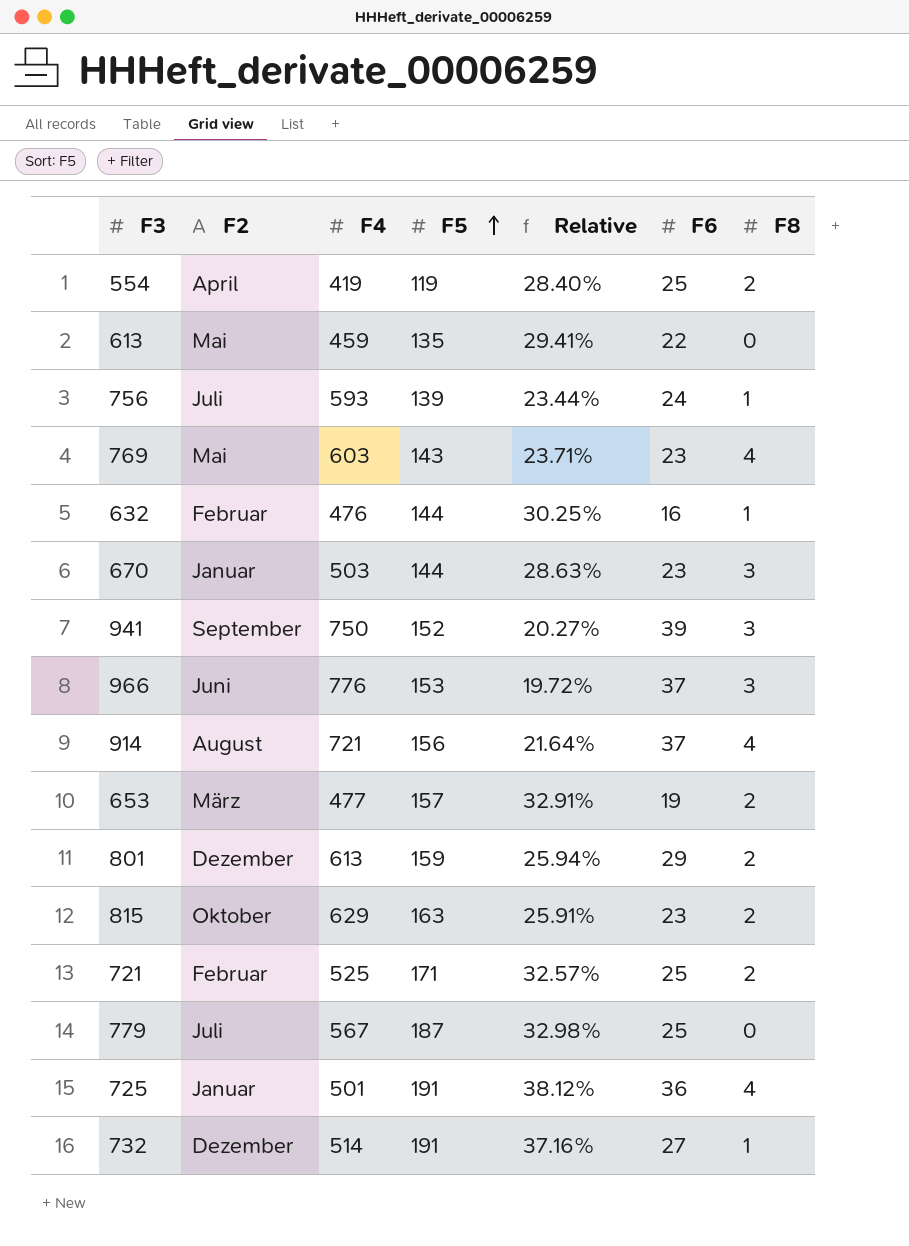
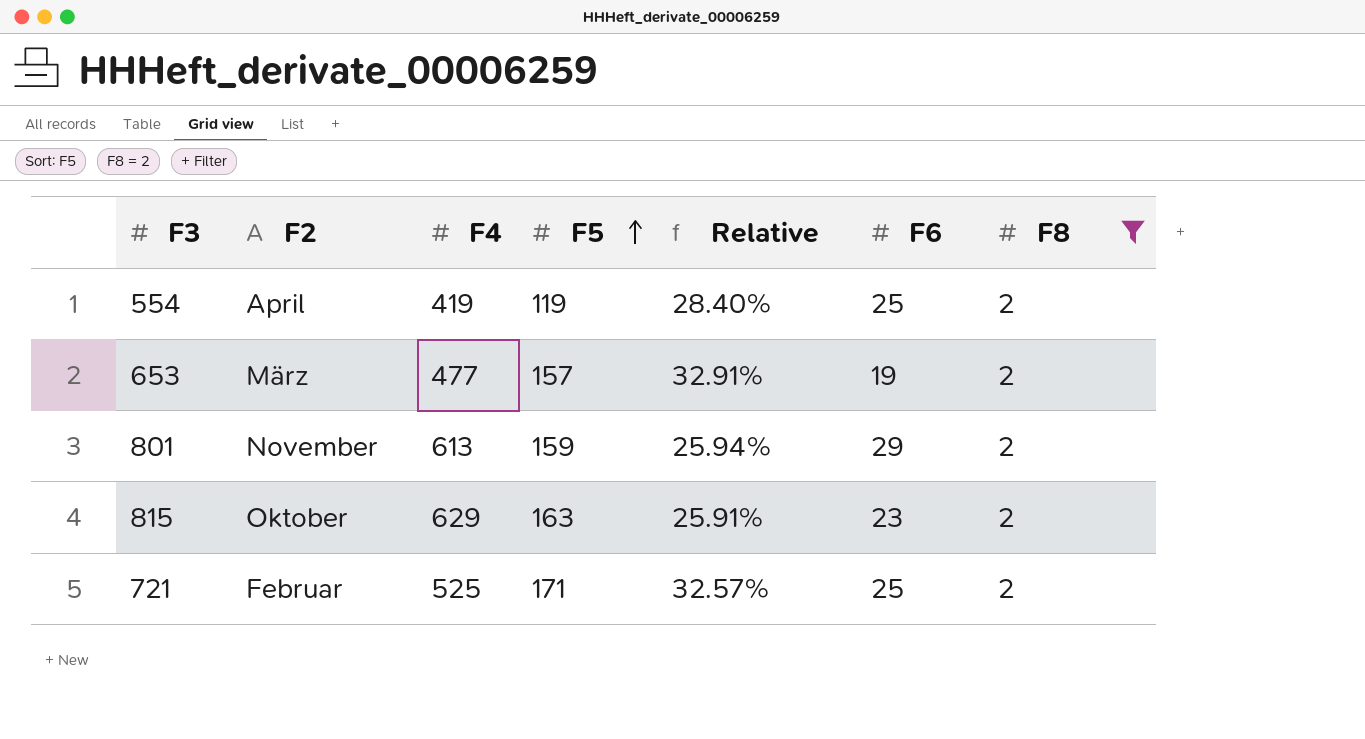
filter: none -> F8 = 2
801 | F2: Dezember -> November

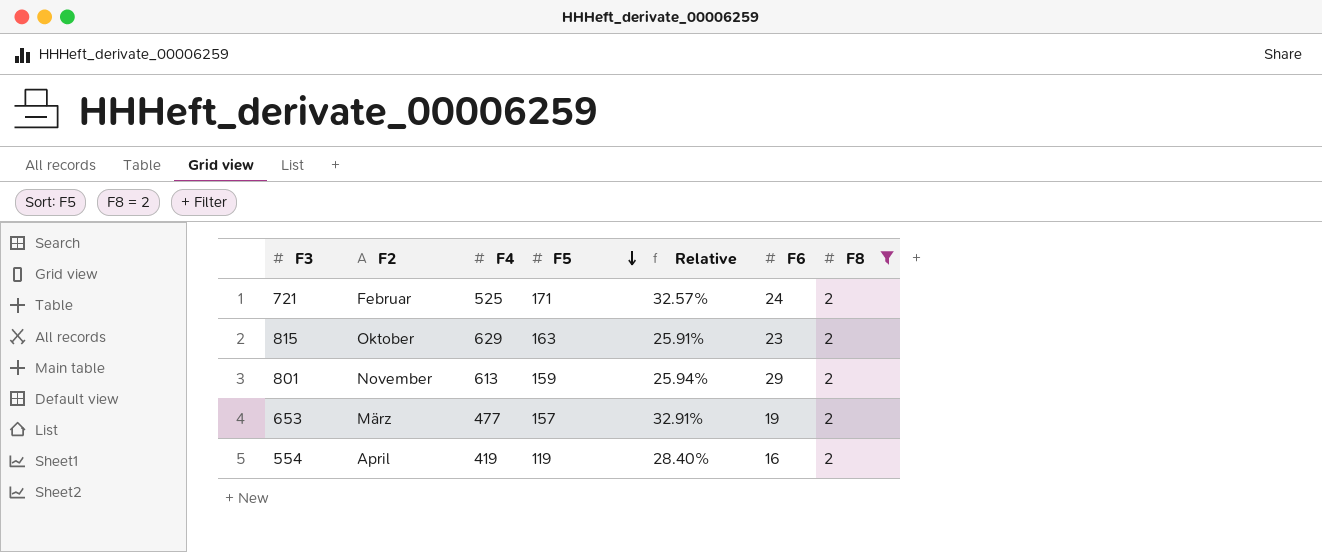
row order: F5 ascending -> F5 descending
721 | F6: 25 -> 24
554 | F6: 25 -> 16

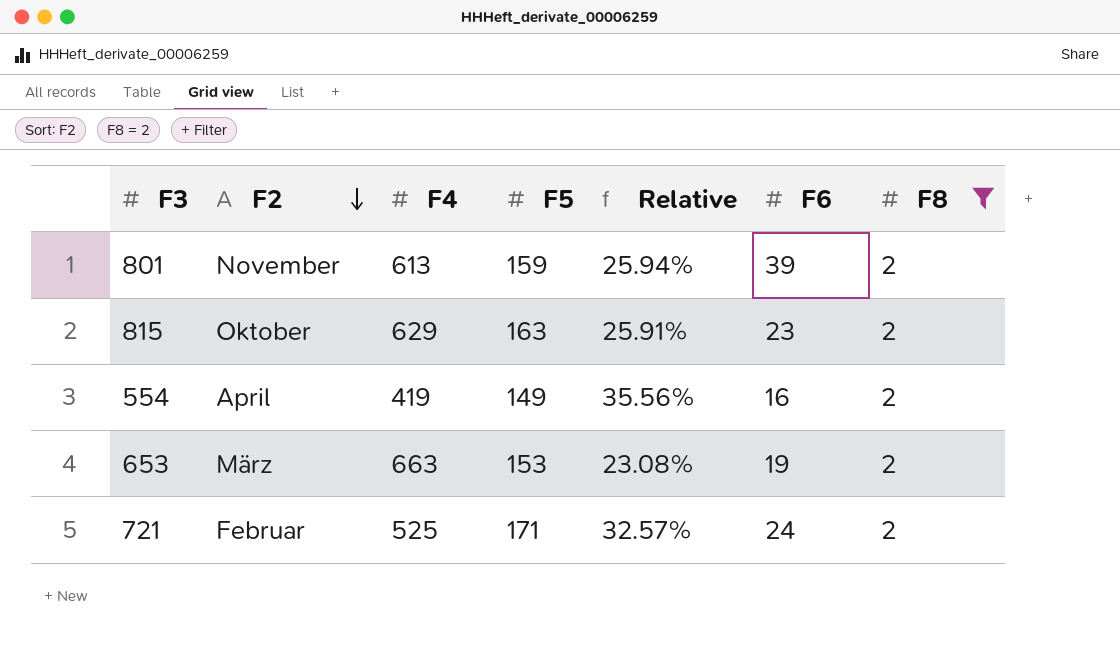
row order: F5 descending -> F2 descending
801 | F6: 29 -> 39
554 | F5: 119 -> 149
554 | Relative: 28.40% -> 35.56%
653 | F4: 477 -> 663
653 | F5: 157 -> 153
653 | Relative: 32.91% -> 23.08%

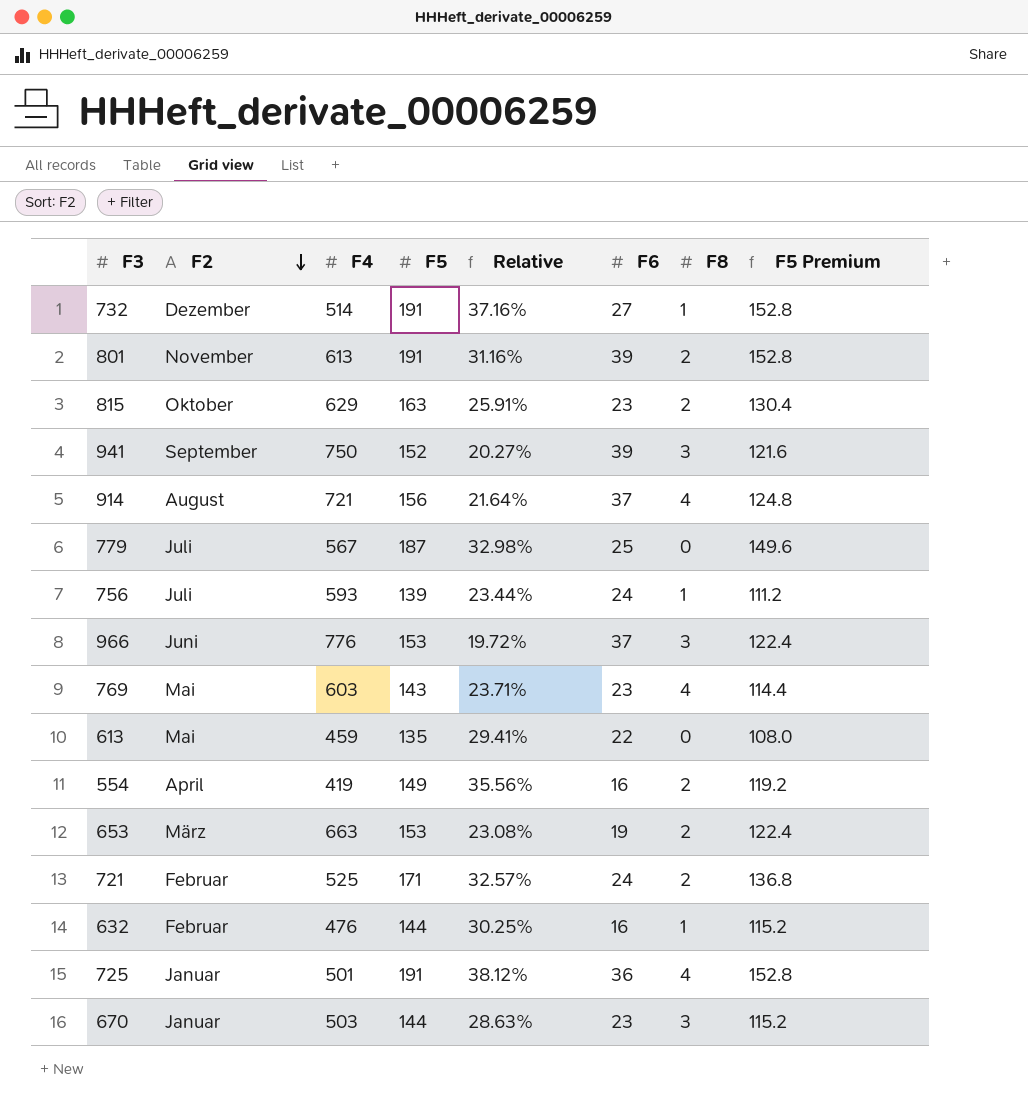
filter: F8 = 2 -> none
column F5 Premium | formula: none -> [F5] * 0.8
801 | F5: 159 -> 191
801 | Relative: 25.94% -> 31.16%

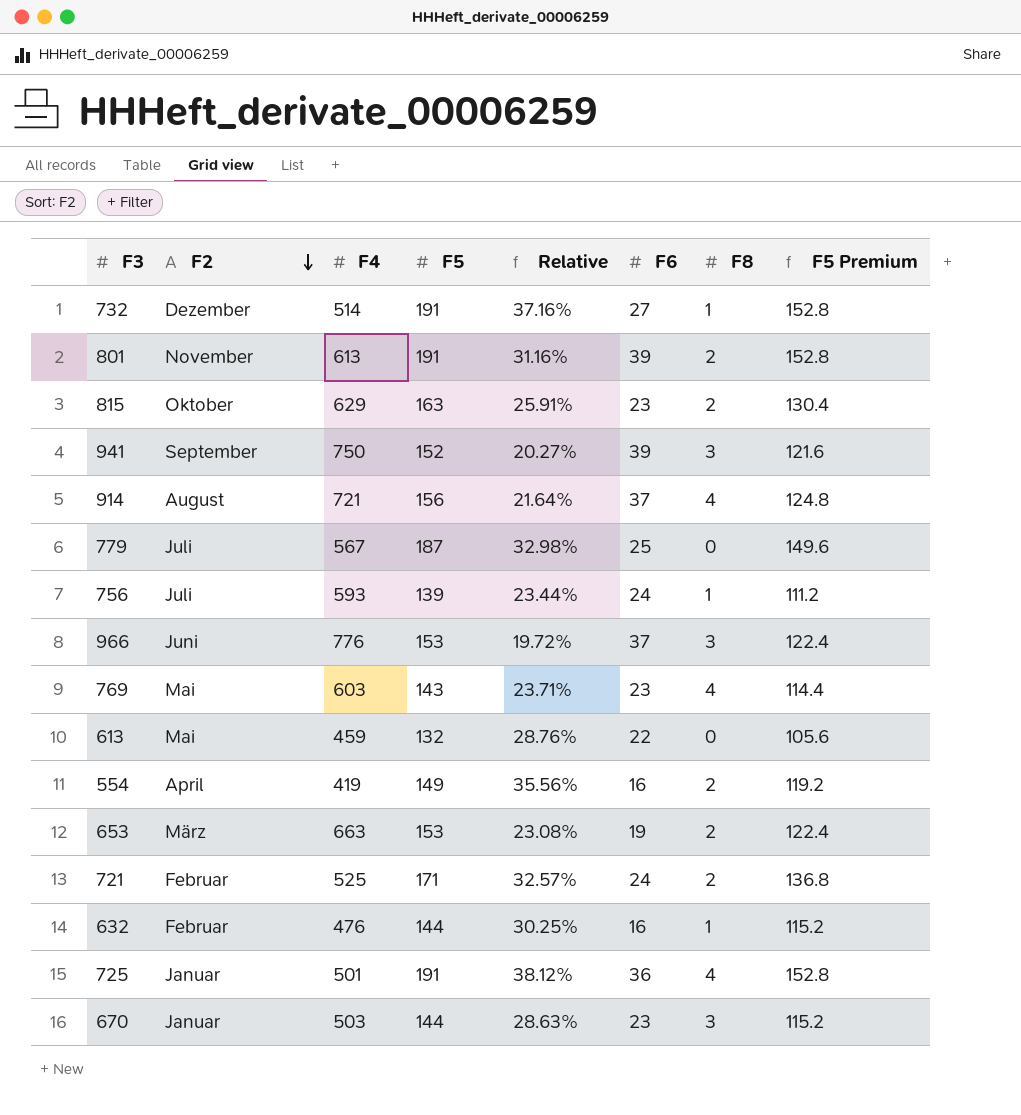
613 | F5: 135 -> 132
613 | Relative: 29.41% -> 28.76%
613 | F5 Premium: 108.0 -> 105.6

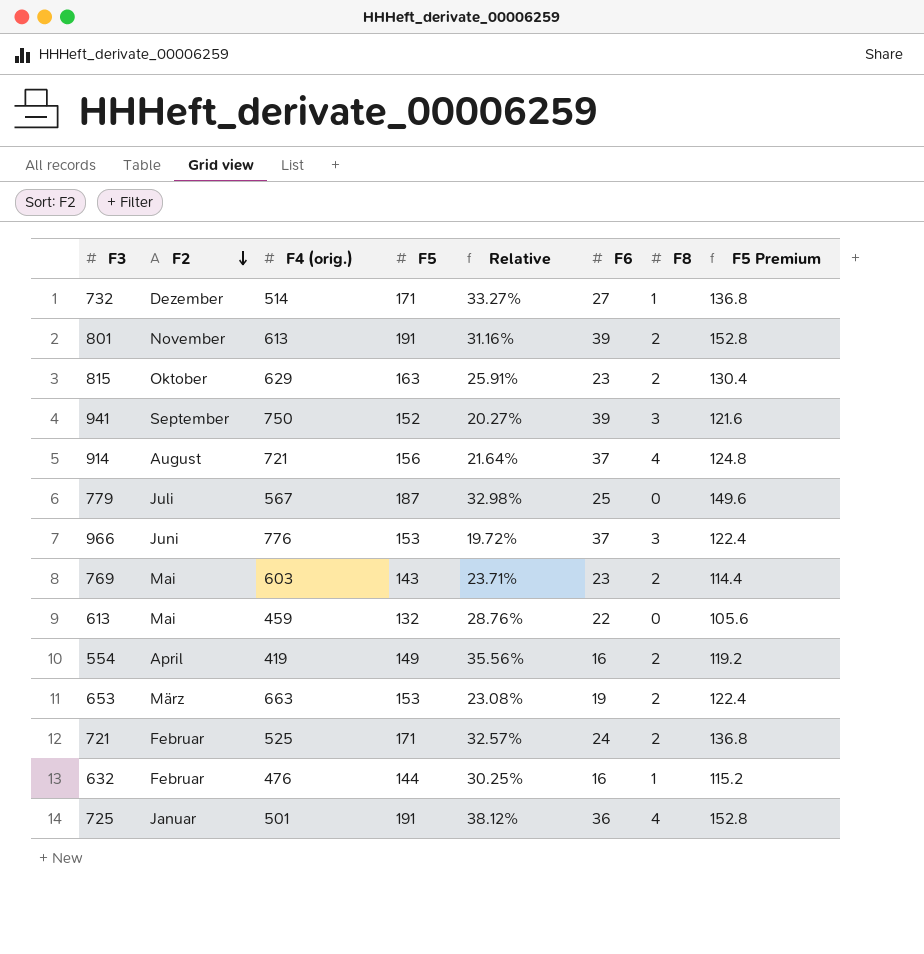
column name: F4 -> F4 (orig.)
row 756: Juli | 593 | 139 | 23.44% | 24 | 1 | 111.2 -> none
row 670: Januar | 503 | 144 | 28.63% | 23 | 3 | 115.2 -> none
732 | F5: 191 -> 171
732 | Relative: 37.16% -> 33.27%
732 | F5 Premium: 152.8 -> 136.8
769 | F8: 4 -> 2

